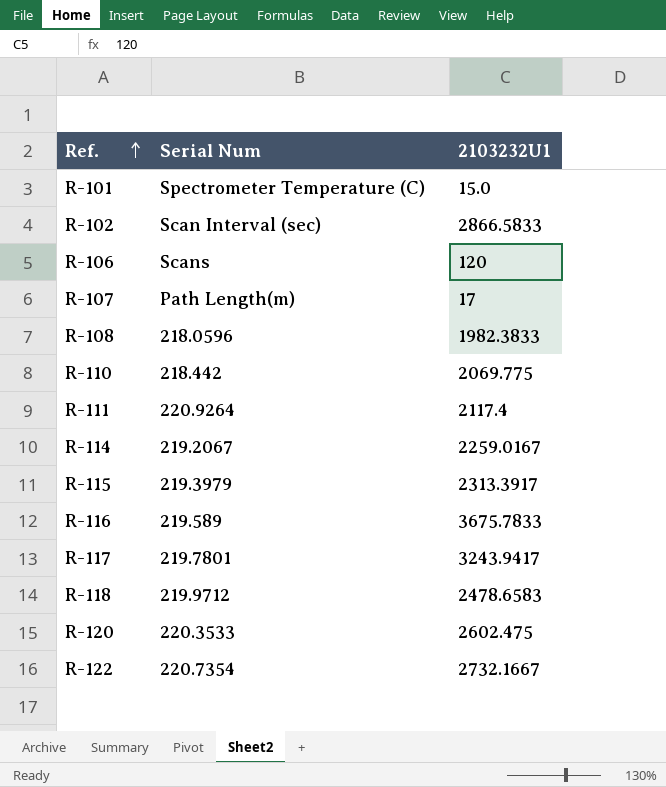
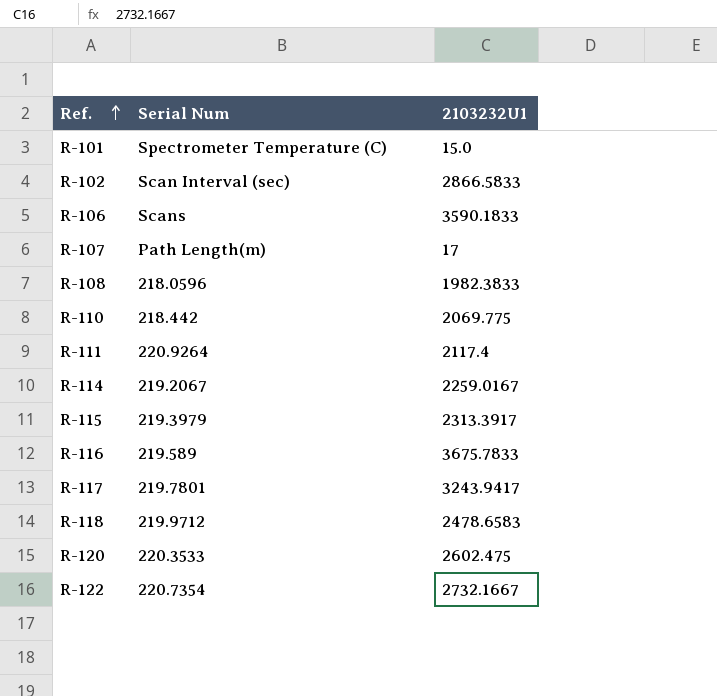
R-106 | 2103232U1: 120 -> 3590.1833

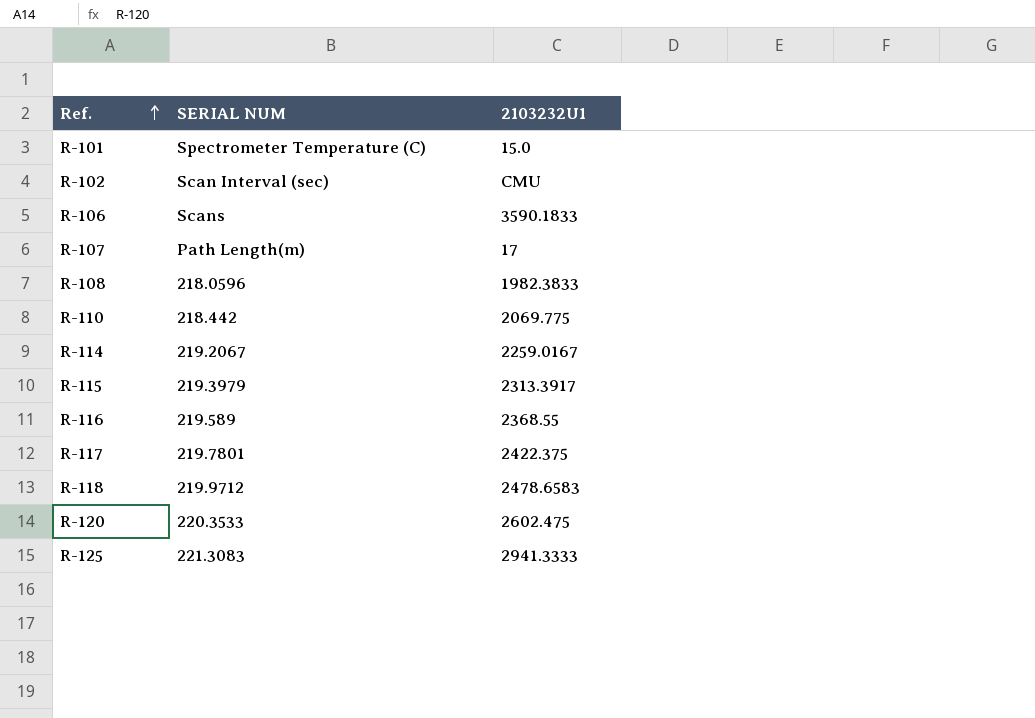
column name: Serial Num -> SERIAL NUM
row R-111: 220.9264 | 2117.4 -> none
row R-122: 220.7354 | 2732.1667 -> none
R-102 | 2103232U1: 2866.5833 -> CMU
R-116 | 2103232U1: 3675.7833 -> 2368.55
R-117 | 2103232U1: 3243.9417 -> 2422.375
row R-125: none -> 221.3083 | 2941.3333

